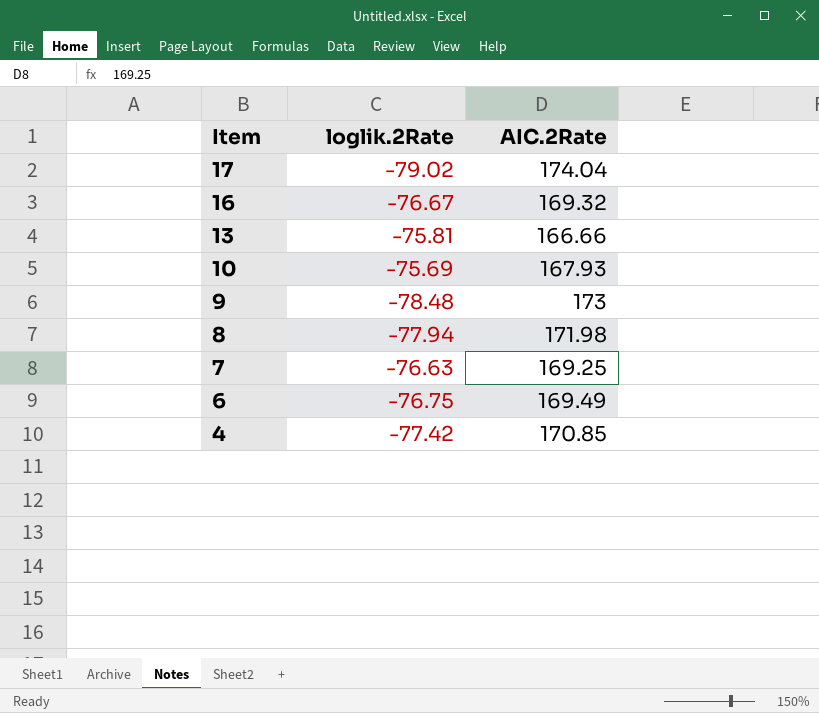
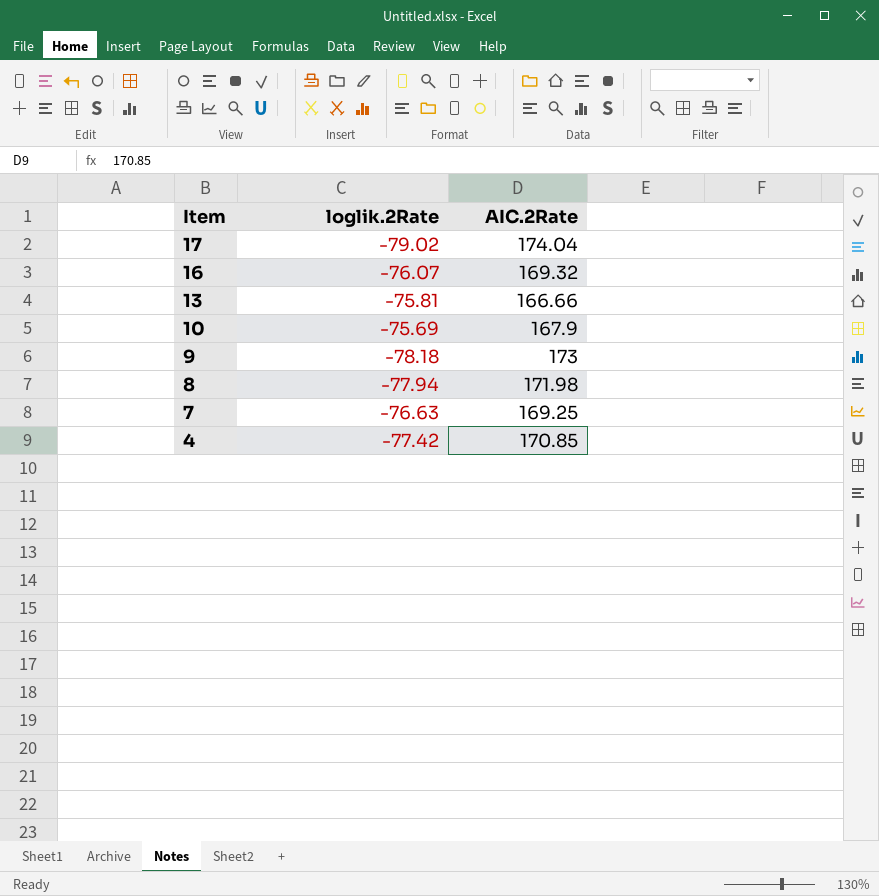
row 6: -76.75 | 169.49 -> none
16 | loglik.2Rate: -76.67 -> -76.07
10 | AIC.2Rate: 167.93 -> 167.9
9 | loglik.2Rate: -78.48 -> -78.18

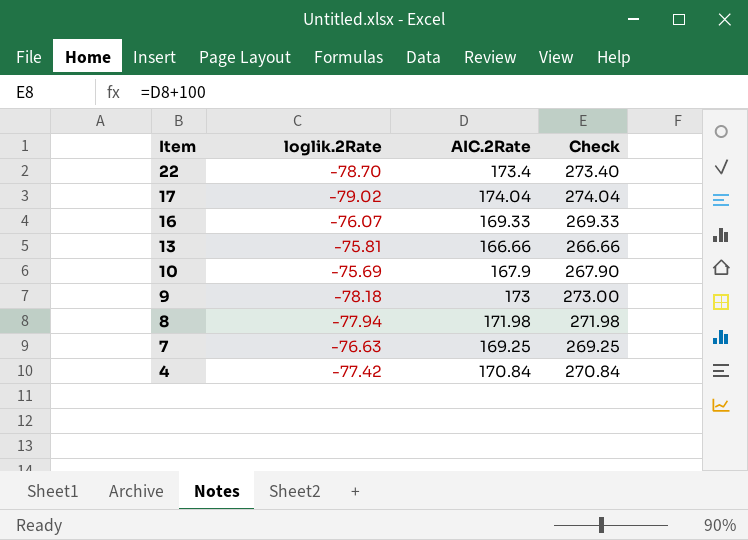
column Check | formula: none -> [AIC.2Rate] + 100
row 22: none -> -78.70 | 173.4 | 273.40
16 | AIC.2Rate: 169.32 -> 169.33
4 | AIC.2Rate: 170.85 -> 170.84

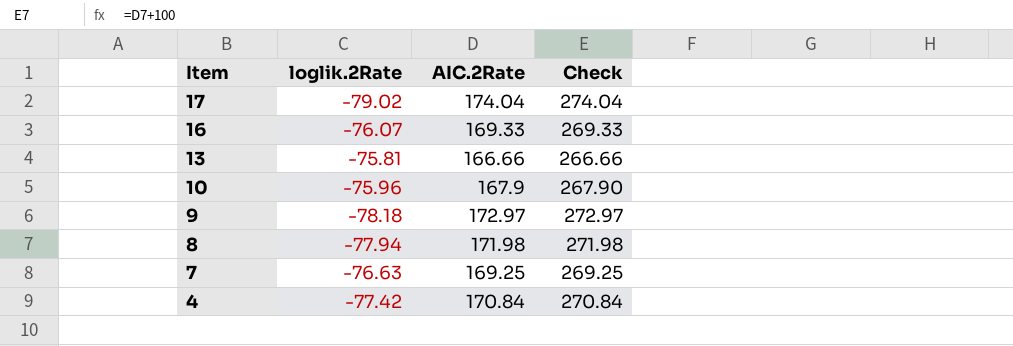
row 22: -78.70 | 173.4 | 273.40 -> none
10 | loglik.2Rate: -75.69 -> -75.96
9 | AIC.2Rate: 173 -> 172.97
9 | Check: 273.00 -> 272.97

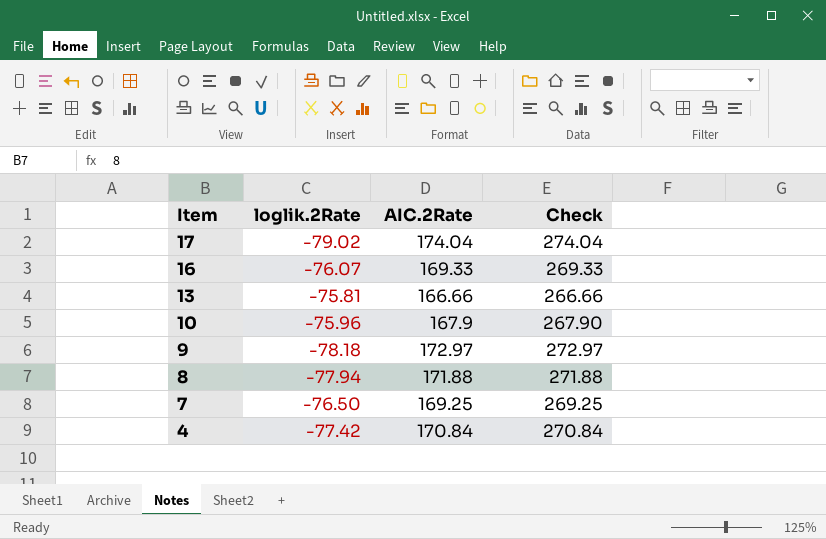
8 | AIC.2Rate: 171.98 -> 171.88
8 | Check: 271.98 -> 271.88
7 | loglik.2Rate: -76.63 -> -76.50

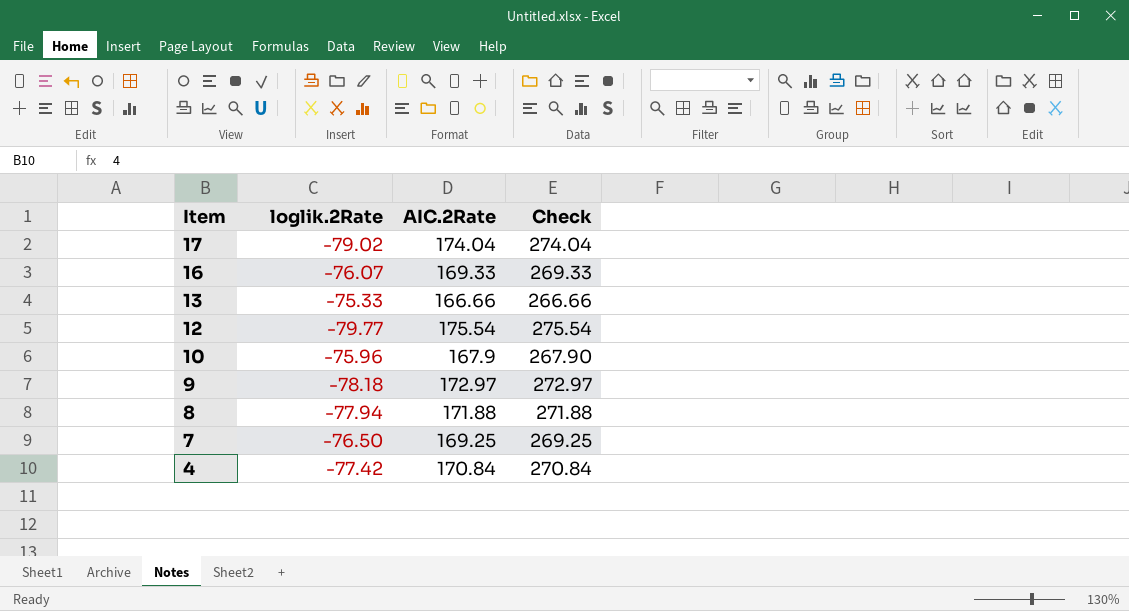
13 | loglik.2Rate: -75.81 -> -75.33
row 12: none -> -79.77 | 175.54 | 275.54

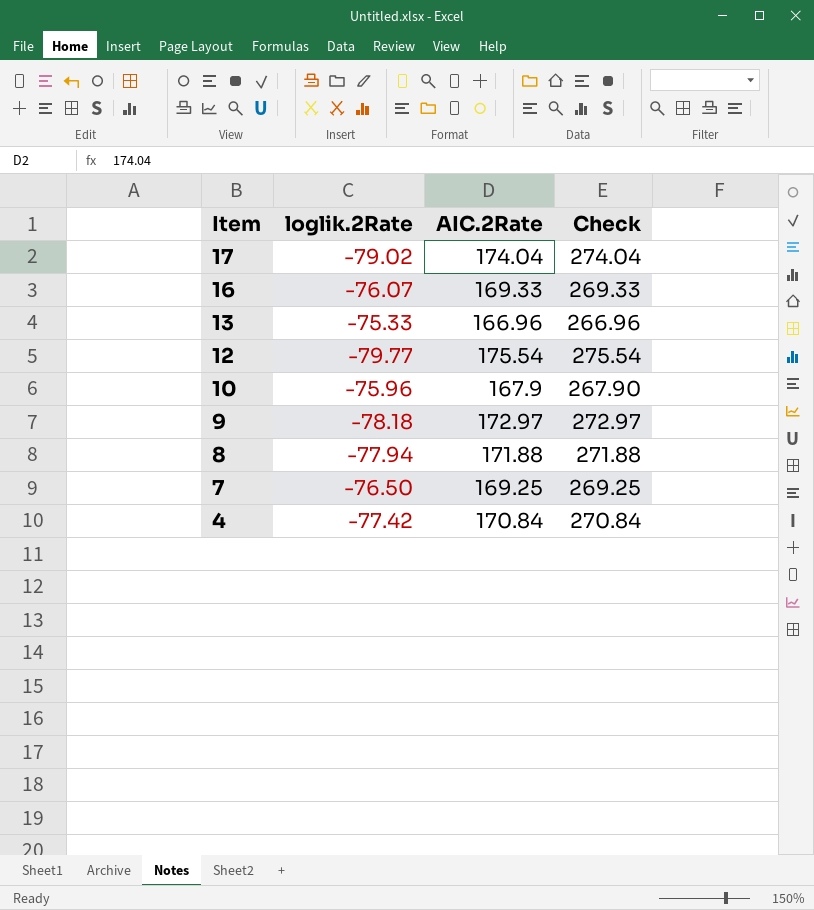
13 | AIC.2Rate: 166.66 -> 166.96
13 | Check: 266.66 -> 266.96

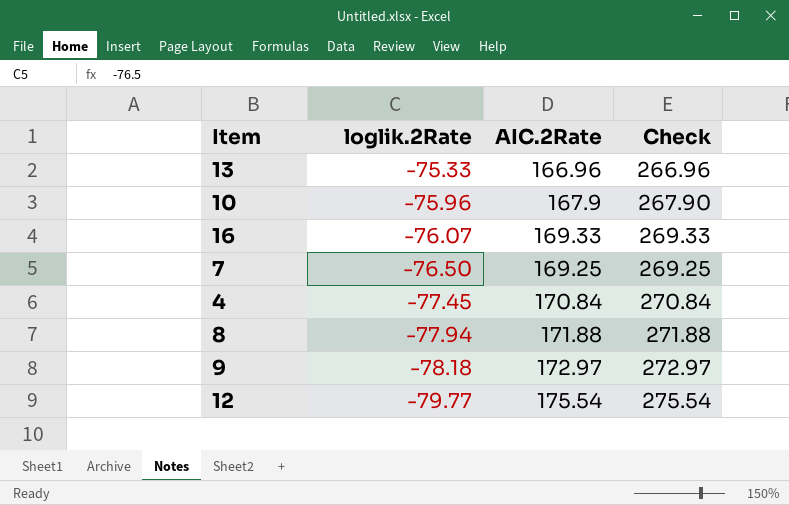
row order: Item descending -> loglik.2Rate descending
row 17: -79.02 | 174.04 | 274.04 -> none
4 | loglik.2Rate: -77.42 -> -77.45

